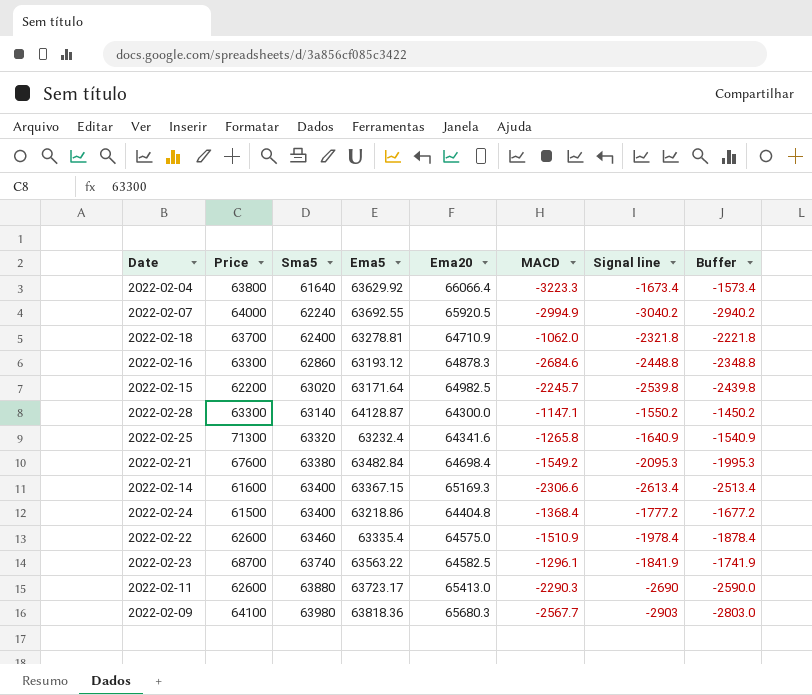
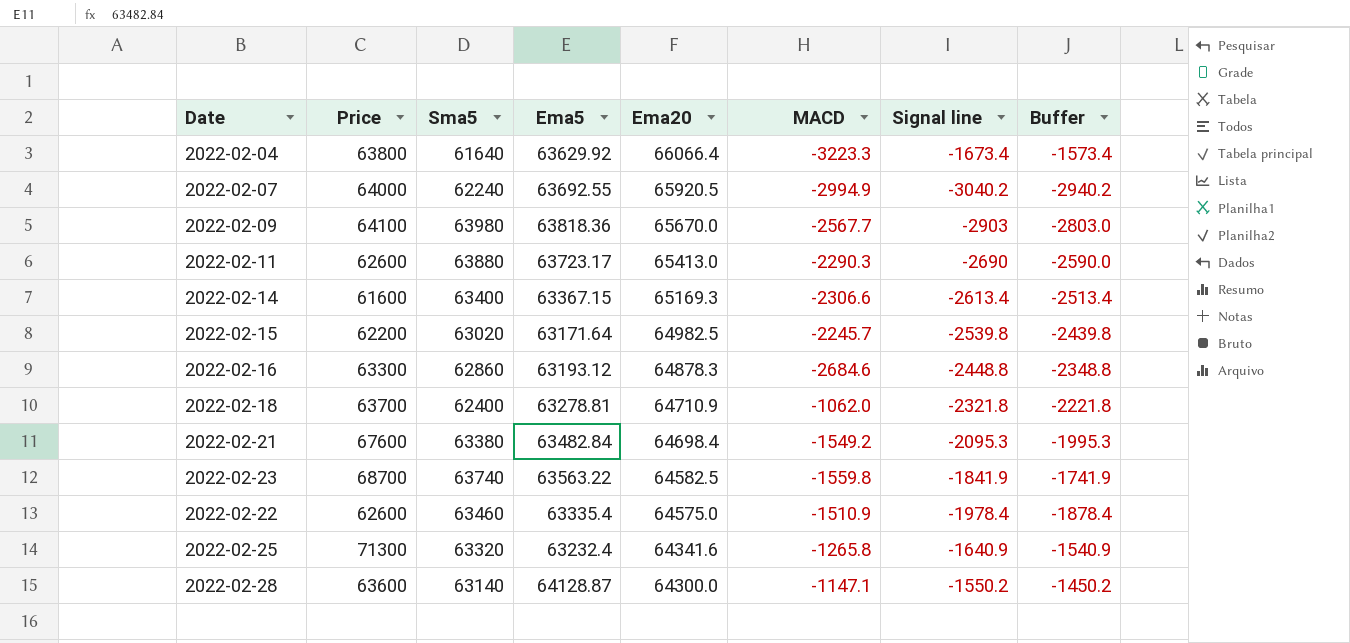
row order: Sma5 ascending -> Ema20 descending
row 2022-02-24: 61500 | 63400 | 63218.86 | 64404.8 | -1368.4 | -1777.2 | -1677.2 -> none
2022-02-09 | Ema20: 65680.3 -> 65670.0
2022-02-23 | MACD: -1296.1 -> -1559.8
2022-02-28 | Price: 63300 -> 63600

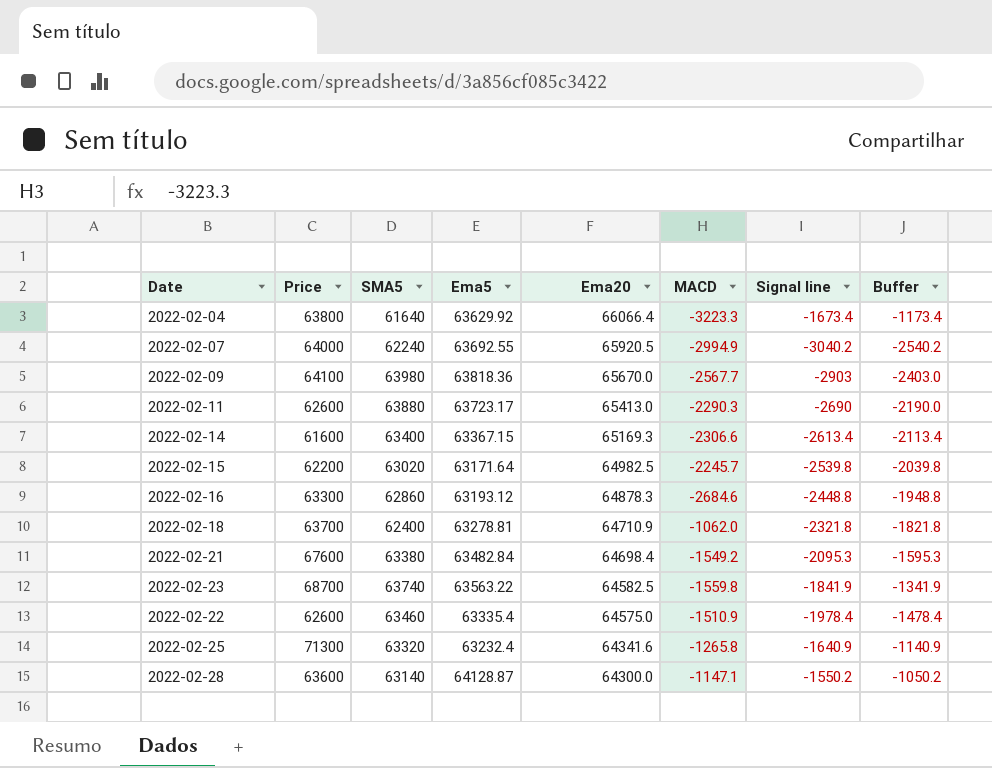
column name: Sma5 -> SMA5
column Buffer | formula: [Signal line] + 100 -> [Signal line] + 500

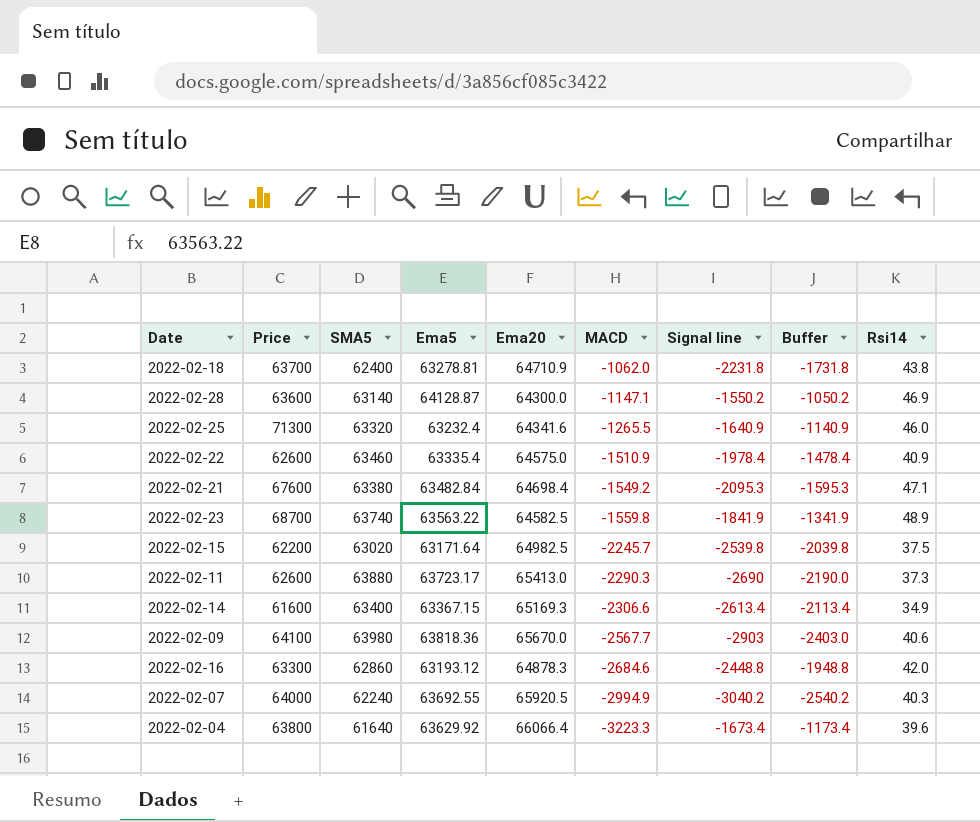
row order: Ema20 descending -> MACD descending
column Rsi14 | position: none -> 9
2022-02-18 | Signal line: -2321.8 -> -2231.8
2022-02-18 | Buffer: -1821.8 -> -1731.8
2022-02-25 | MACD: -1265.8 -> -1265.5

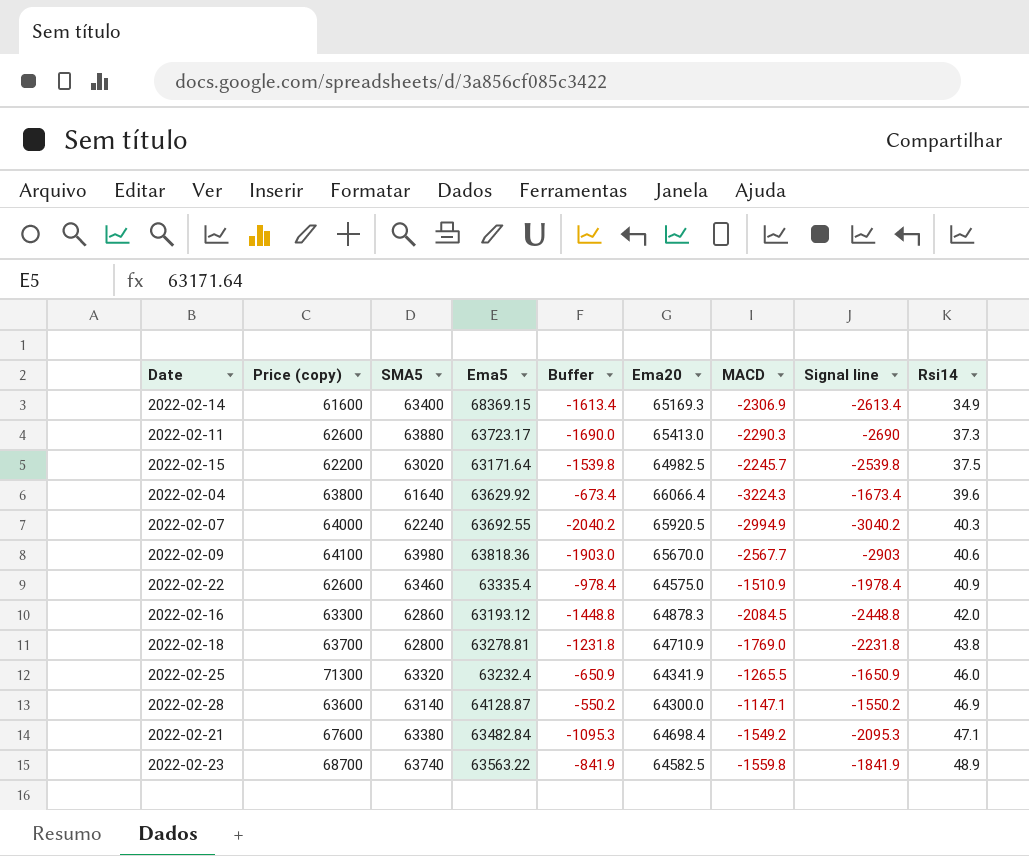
row order: MACD descending -> Rsi14 ascending
column name: Price -> Price (copy)
column Buffer | formula: [Signal line] + 500 -> [Signal line] + 1000
column Buffer | position: 8 -> 5
2022-02-14 | Ema5: 63367.15 -> 68369.15
2022-02-14 | MACD: -2306.6 -> -2306.9
2022-02-04 | MACD: -3223.3 -> -3224.3
2022-02-16 | MACD: -2684.6 -> -2084.5
2022-02-18 | SMA5: 62400 -> 62800
2022-02-18 | MACD: -1062.0 -> -1769.0
2022-02-25 | Ema20: 64341.6 -> 64341.9
2022-02-25 | Signal line: -1640.9 -> -1650.9

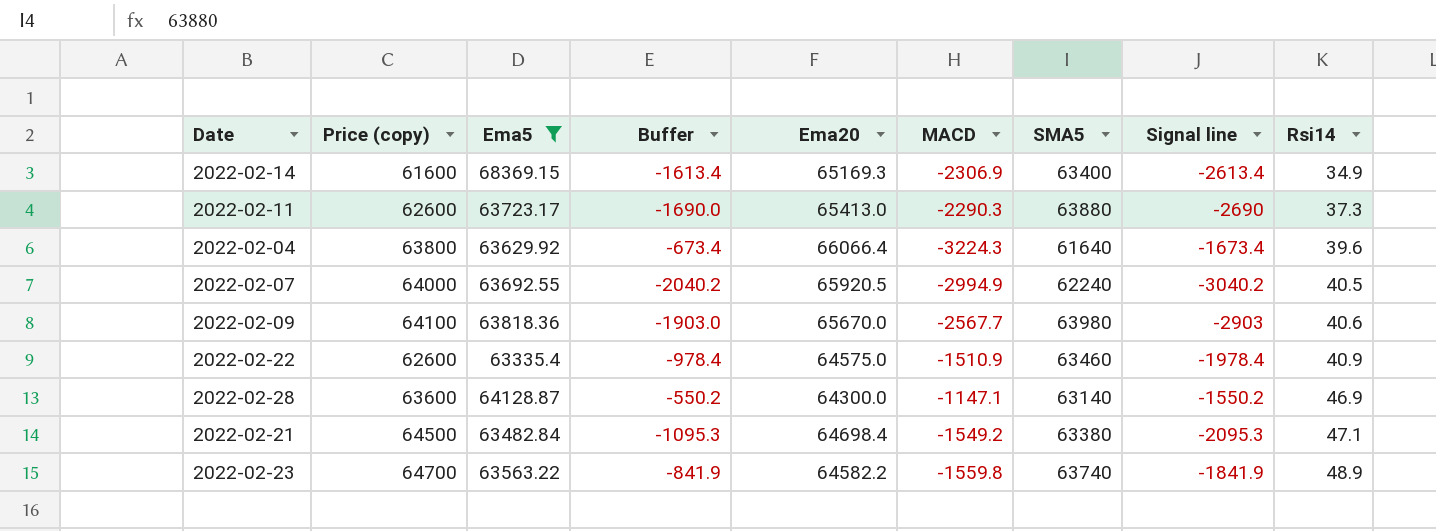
filter: none -> Ema5 >= 63335.4
column SMA5 | position: 3 -> 7
2022-02-07 | Rsi14: 40.3 -> 40.5
2022-02-21 | Price (copy): 67600 -> 64500
2022-02-23 | Price (copy): 68700 -> 64700
2022-02-23 | Ema20: 64582.5 -> 64582.2

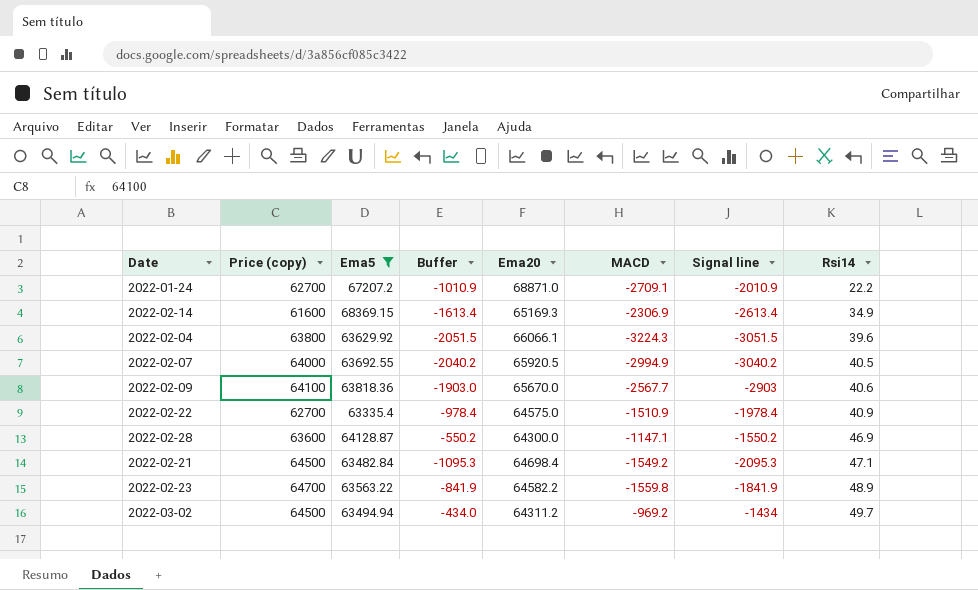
column SMA5 | position: 7 -> none
row 2022-02-11: 62600 | 63723.17 | -1690.0 | 65413.0 | -2290.3 | 63880 | -2690 | 37.3 -> none
row 2022-01-24: none -> 62700 | 67207.2 | -1010.9 | 68871.0 | -2709.1 | -2010.9 | 22.2
2022-02-04 | Buffer: -673.4 -> -2051.5
2022-02-04 | Ema20: 66066.4 -> 66066.1
2022-02-04 | Signal line: -1673.4 -> -3051.5
2022-02-22 | Price (copy): 62600 -> 62700
row 2022-03-02: none -> 64500 | 63494.94 | -434.0 | 64311.2 | -969.2 | -1434 | 49.7

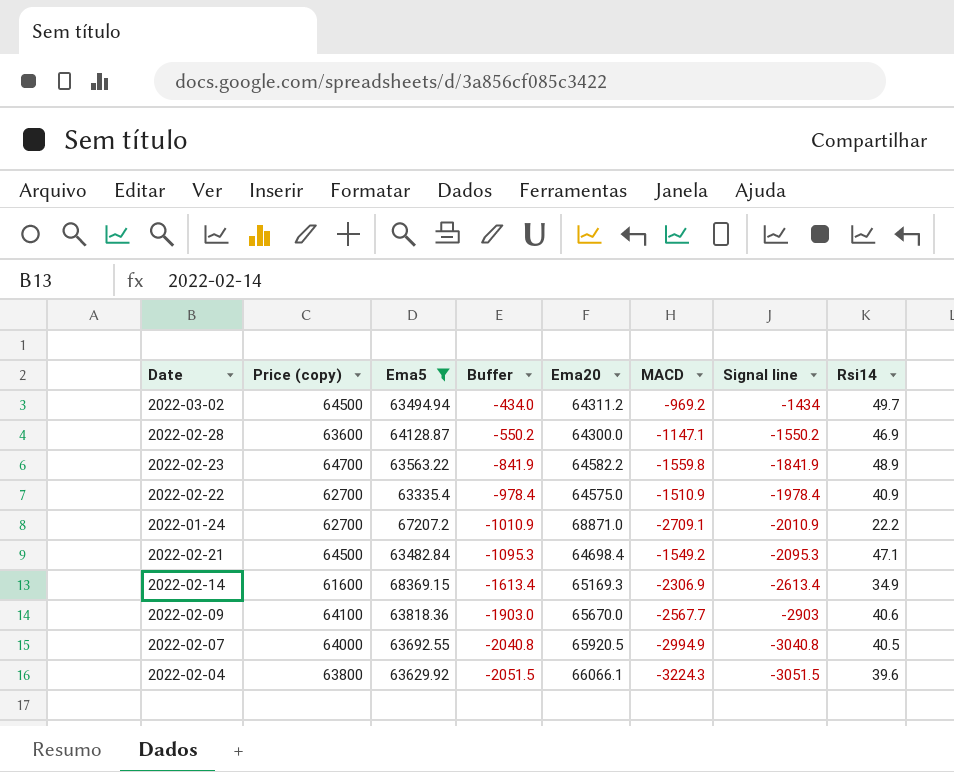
row order: Rsi14 ascending -> Buffer descending
2022-02-07 | Buffer: -2040.2 -> -2040.8
2022-02-07 | Signal line: -3040.2 -> -3040.8

